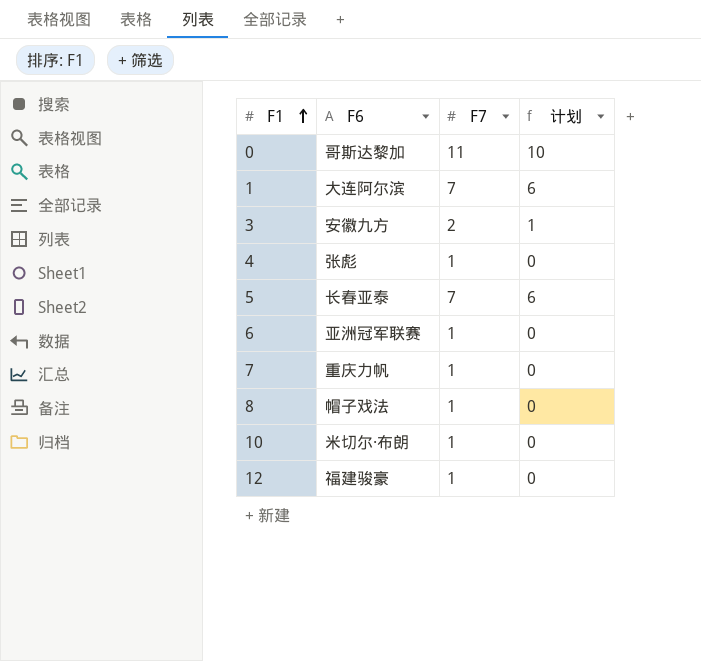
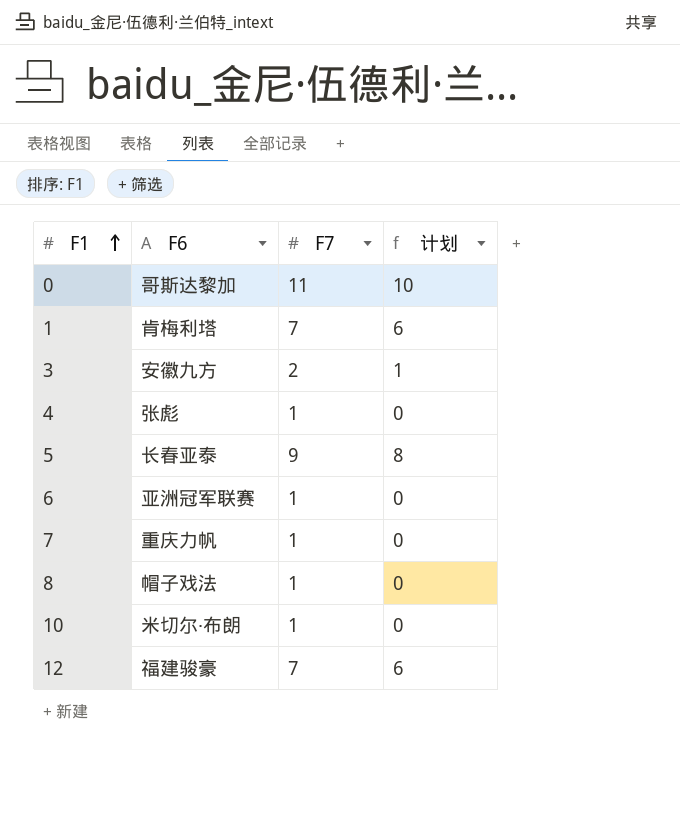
1 | F6: 大连阿尔滨 -> 肯梅利塔
5 | F7: 7 -> 9
5 | 计划: 6 -> 8
12 | F7: 1 -> 7
12 | 计划: 0 -> 6

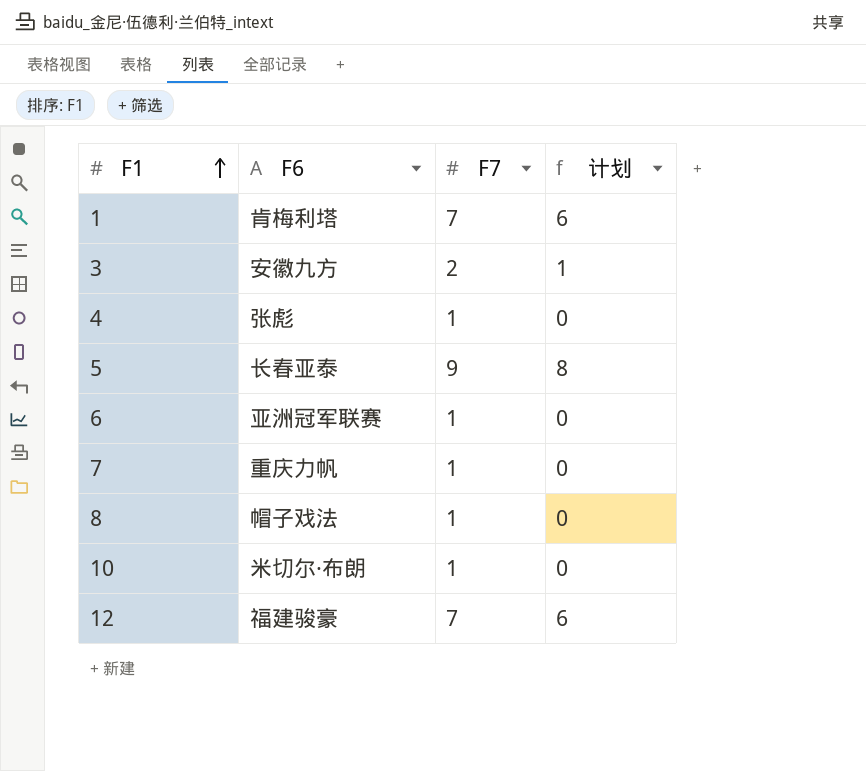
row 0: 哥斯达黎加 | 11 | 10 -> none

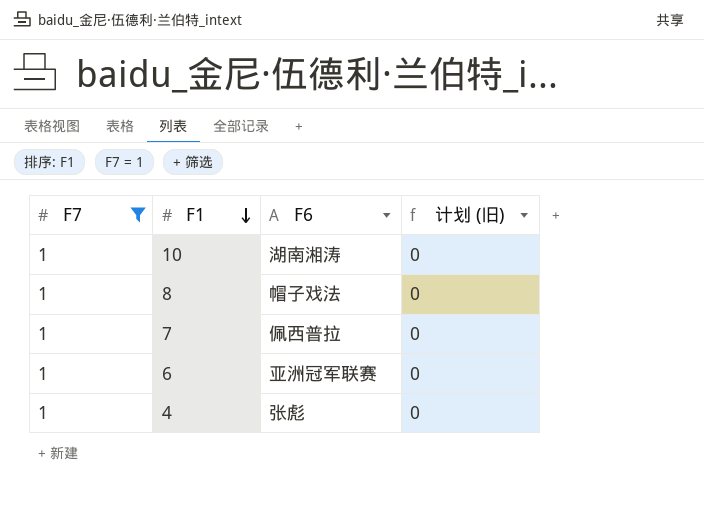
filter: none -> F7 = 1
row order: F1 ascending -> F1 descending
column F7 | position: 3 -> 1
column name: 计划 -> 计划 (旧)
10 | F6: 米切尔·布朗 -> 湖南湘涛
7 | F6: 重庆力帆 -> 佩西普拉

